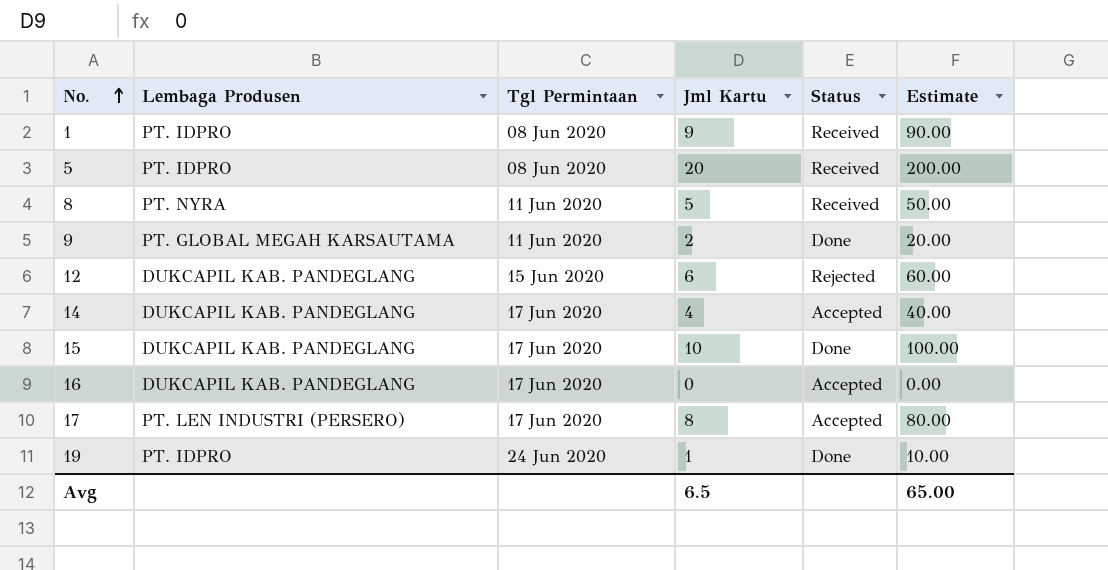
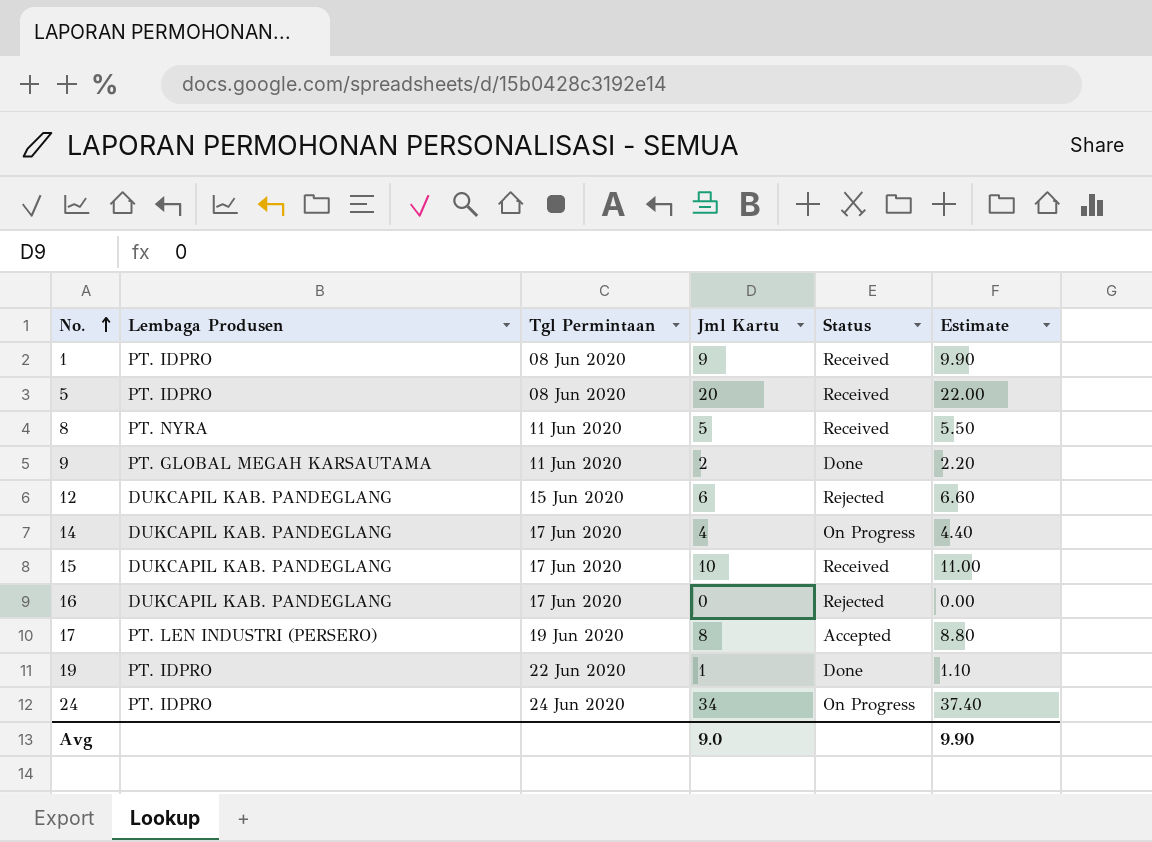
column Estimate | formula: [Jml Kartu] * 10 -> [Jml Kartu] * 1.1
14 | Status: Accepted -> On Progress
15 | Status: Done -> Received
16 | Status: Accepted -> Rejected
17 | Tgl Permintaan: 17 Jun 2020 -> 19 Jun 2020
19 | Tgl Permintaan: 24 Jun 2020 -> 22 Jun 2020
row 24: none -> PT. IDPRO | 24 Jun 2020 | 34 | On Progress | 37.40
Avg | Jml Kartu: 6.5 -> 9.0
Avg | Estimate: 65.00 -> 9.90

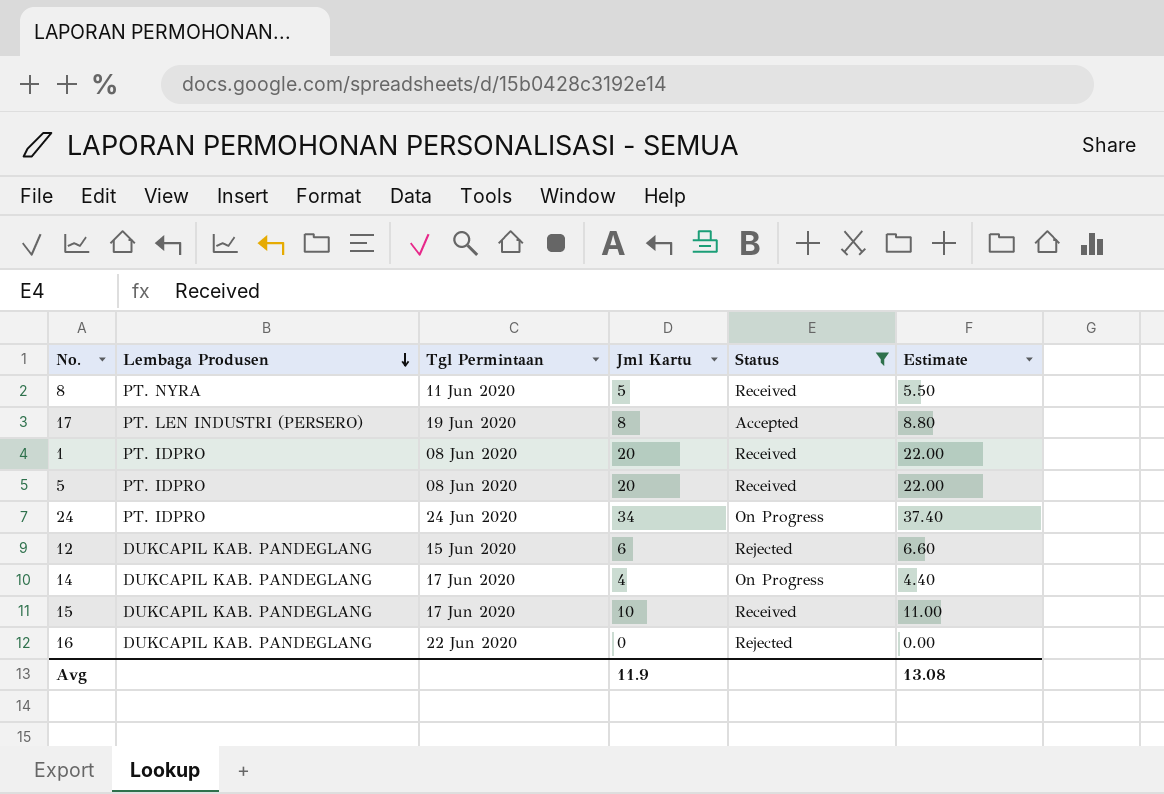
filter: none -> Status != Done
row order: No. ascending -> Lembaga Produsen descending
1 | Jml Kartu: 9 -> 20
1 | Estimate: 9.90 -> 22.00
16 | Tgl Permintaan: 17 Jun 2020 -> 22 Jun 2020
Avg | Jml Kartu: 9.0 -> 11.9
Avg | Estimate: 9.90 -> 13.08

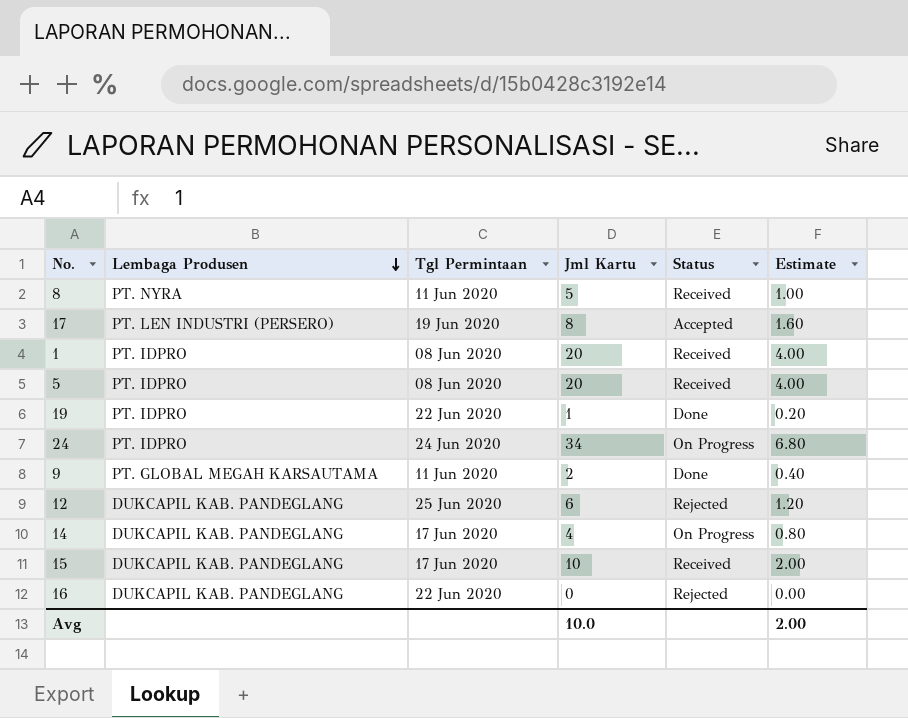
filter: Status != Done -> none
column Estimate | formula: [Jml Kartu] * 1.1 -> [Jml Kartu] * 0.2
12 | Tgl Permintaan: 15 Jun 2020 -> 25 Jun 2020
Avg | Jml Kartu: 11.9 -> 10.0
Avg | Estimate: 13.08 -> 2.00

